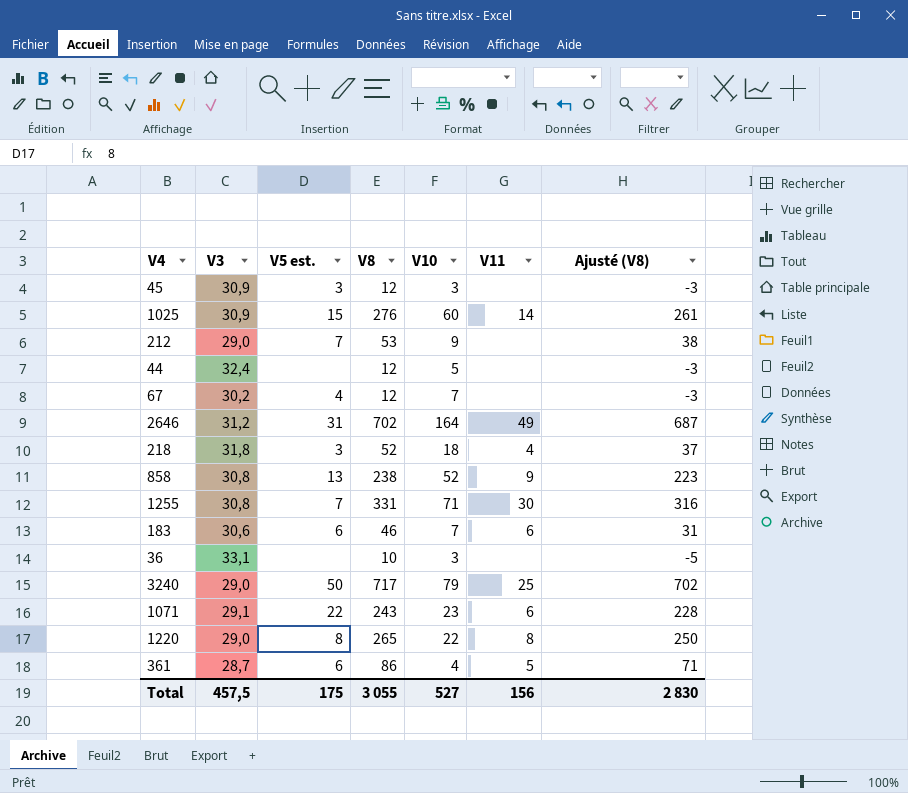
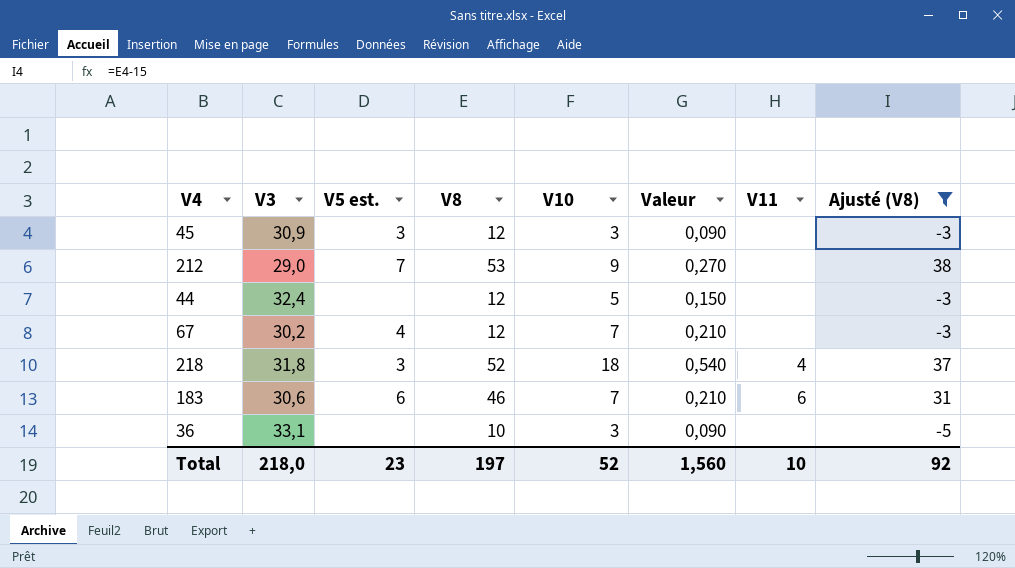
filter: none -> Ajusté (V8) <= 38
column Valeur | formula: none -> [V10] * 0,03
Total | V3: 457,5 -> 218,0
Total | V5 est.: 175 -> 23
Total | V8: 3 055 -> 197
Total | V10: 527 -> 52
Total | V11: 156 -> 10
Total | Ajusté (V8): 2 830 -> 92

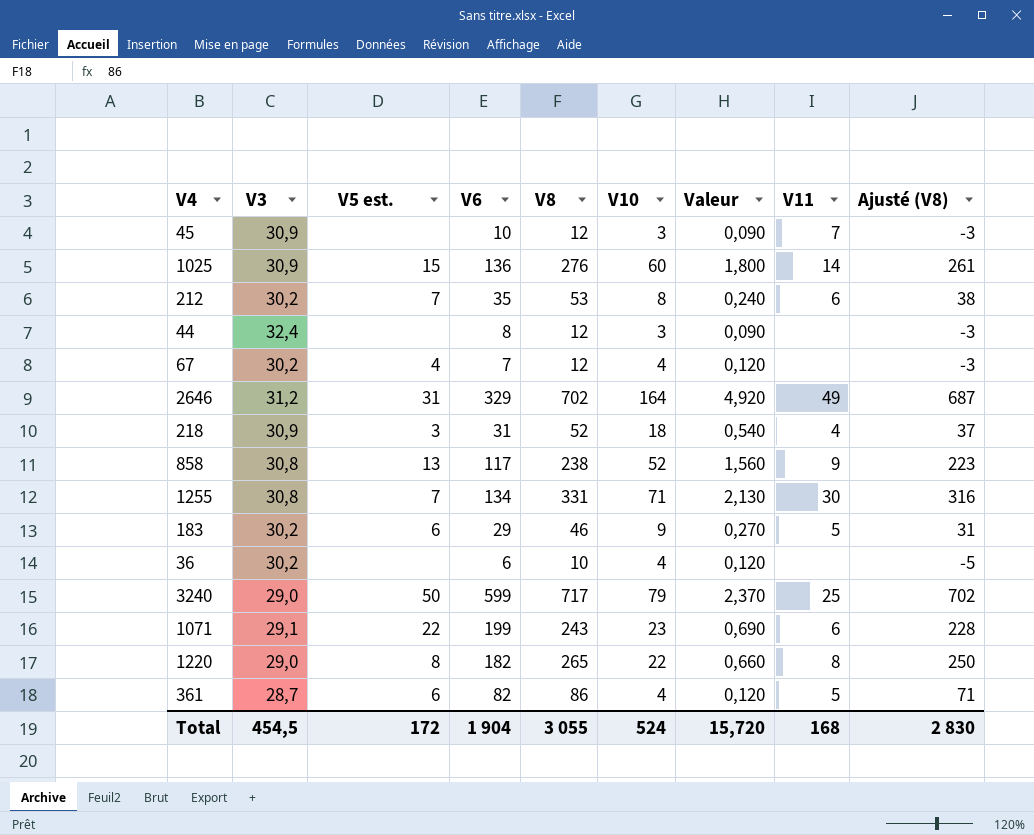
filter: Ajusté (V8) <= 38 -> none
column V6 | position: none -> 4
45 | V5 est.: 3 -> none
45 | V11: none -> 7
212 | V3: 29,0 -> 30,2
212 | V10: 9 -> 8
212 | Valeur: 0,270 -> 0,240
212 | V11: none -> 6
44 | V10: 5 -> 3
44 | Valeur: 0,150 -> 0,090
67 | V10: 7 -> 4
67 | Valeur: 0,210 -> 0,120
218 | V3: 31,8 -> 30,9
183 | V3: 30,6 -> 30,2
183 | V10: 7 -> 9
183 | Valeur: 0,210 -> 0,270
183 | V11: 6 -> 5
36 | V3: 33,1 -> 30,2
36 | V10: 3 -> 4
36 | Valeur: 0,090 -> 0,120
Total | V3: 218,0 -> 454,5
Total | V5 est.: 23 -> 172
Total | V8: 197 -> 3 055
Total | V10: 52 -> 524
Total | Valeur: 1,560 -> 15,720
Total | V11: 10 -> 168
Total | Ajusté (V8): 92 -> 2 830

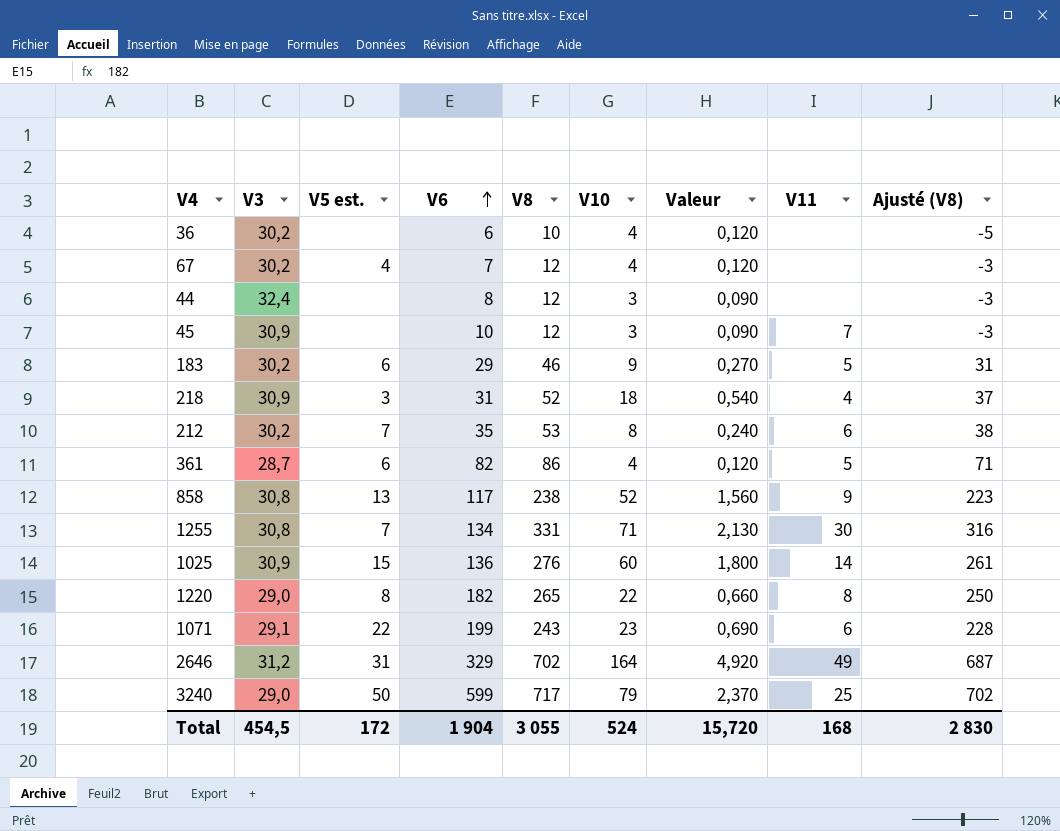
row order: none -> V6 ascending

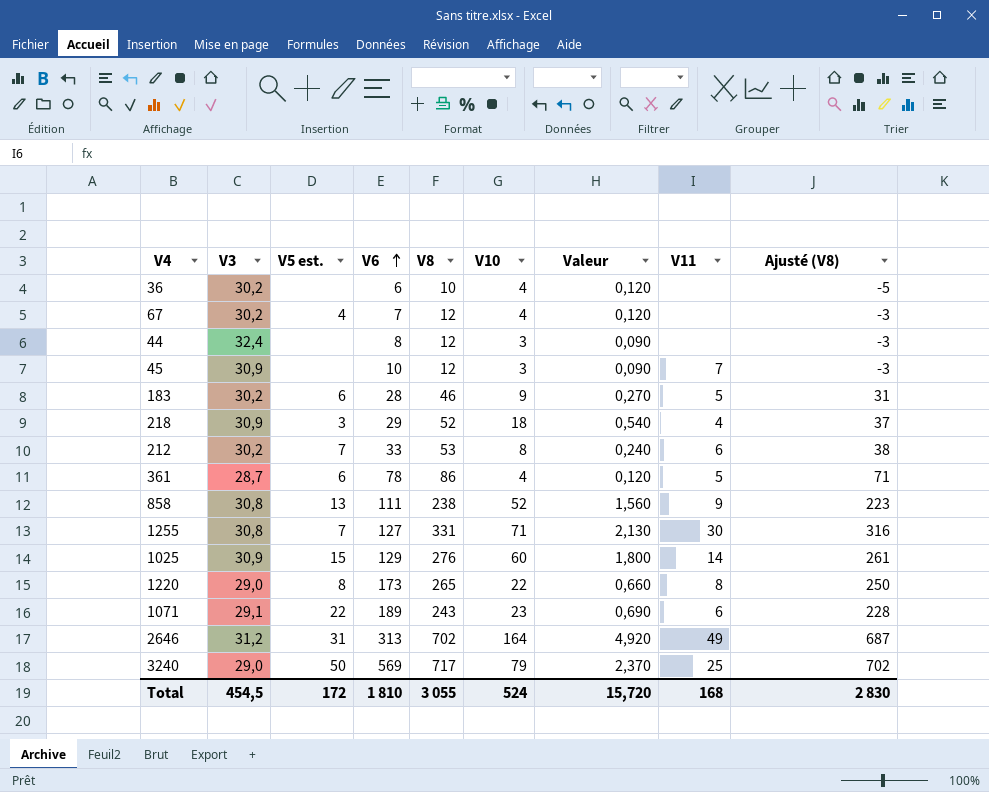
183 | V6: 29 -> 28
218 | V6: 31 -> 29
212 | V6: 35 -> 33
361 | V6: 82 -> 78
858 | V6: 117 -> 111
1255 | V6: 134 -> 127
1025 | V6: 136 -> 129
1220 | V6: 182 -> 173
1071 | V6: 199 -> 189
2646 | V6: 329 -> 313
3240 | V6: 599 -> 569
Total | V6: 1 904 -> 1 810

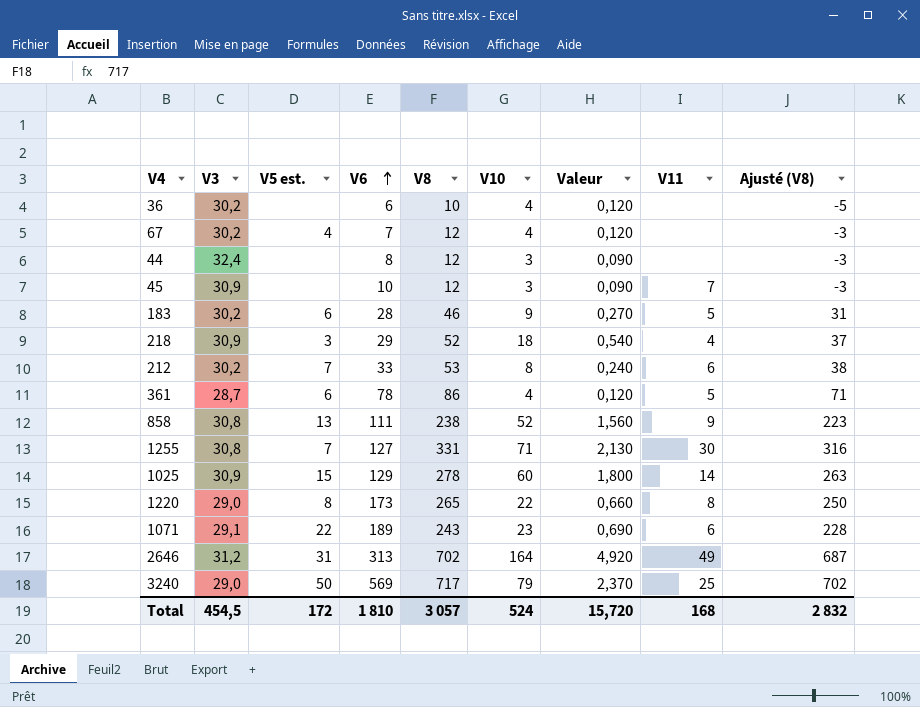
1025 | V8: 276 -> 278
1025 | Ajusté (V8): 261 -> 263
Total | V8: 3 055 -> 3 057
Total | Ajusté (V8): 2 830 -> 2 832

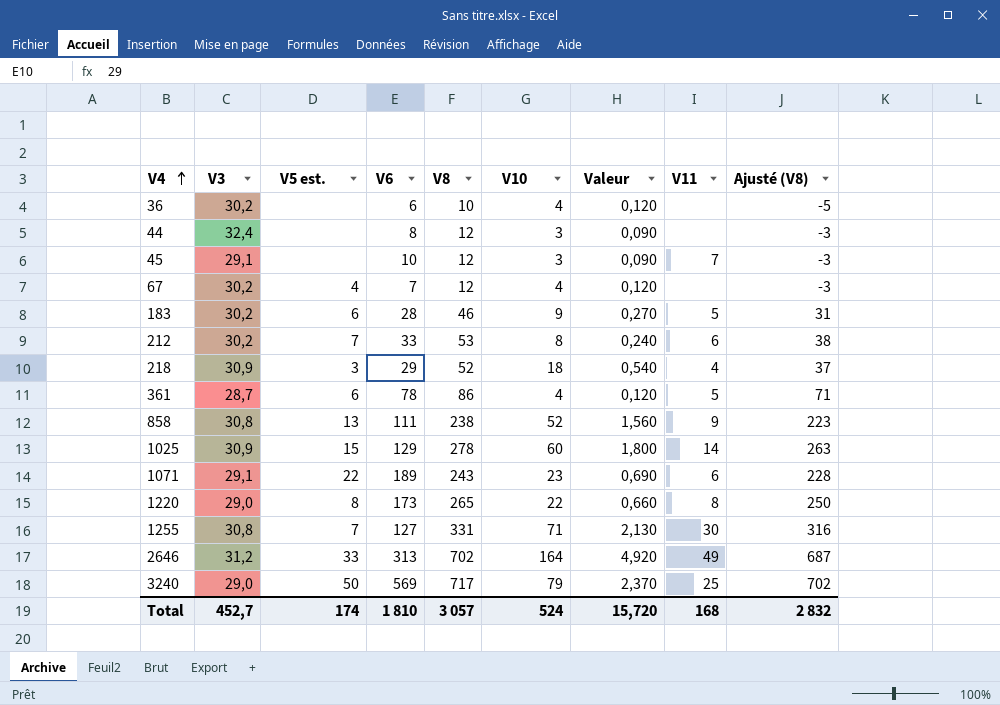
row order: V6 ascending -> V4 ascending
45 | V3: 30,9 -> 29,1
2646 | V5 est.: 31 -> 33
Total | V3: 454,5 -> 452,7
Total | V5 est.: 172 -> 174

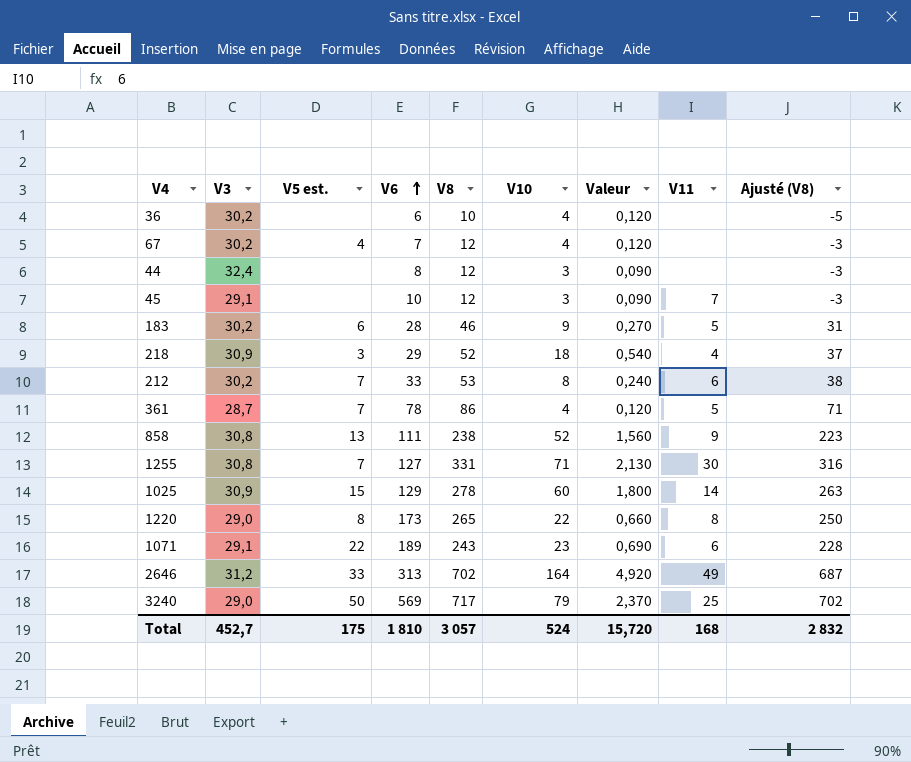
row order: V4 ascending -> V6 ascending
361 | V5 est.: 6 -> 7
Total | V5 est.: 174 -> 175

